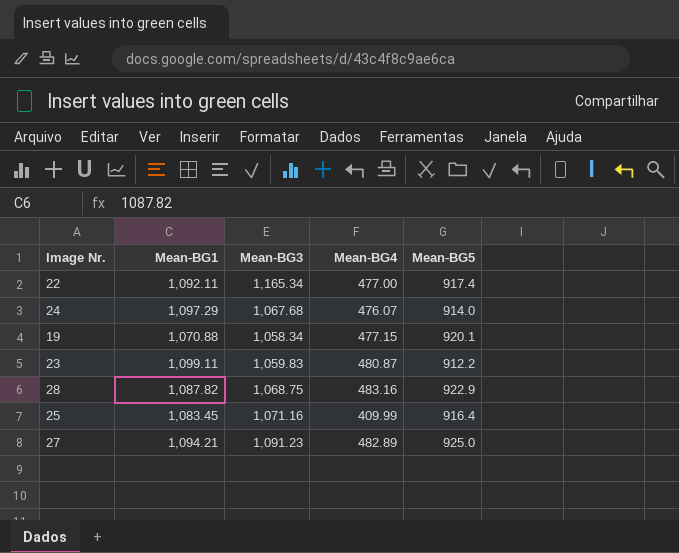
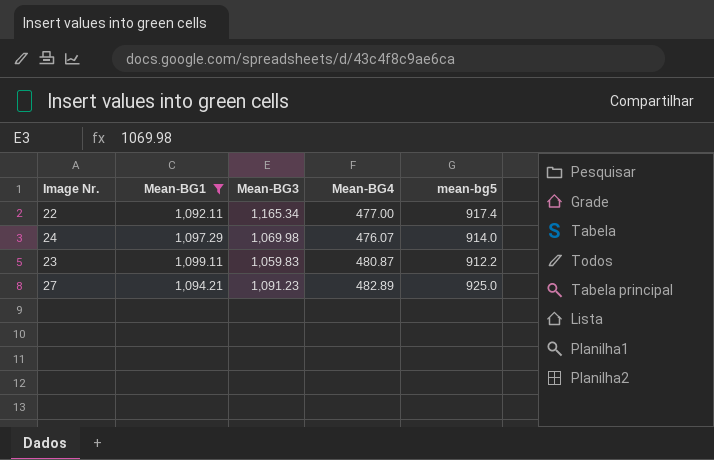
filter: none -> Mean-BG1 >= 1,092.11
column name: Mean-BG5 -> mean-bg5
24 | Mean-BG3: 1,067.68 -> 1,069.98

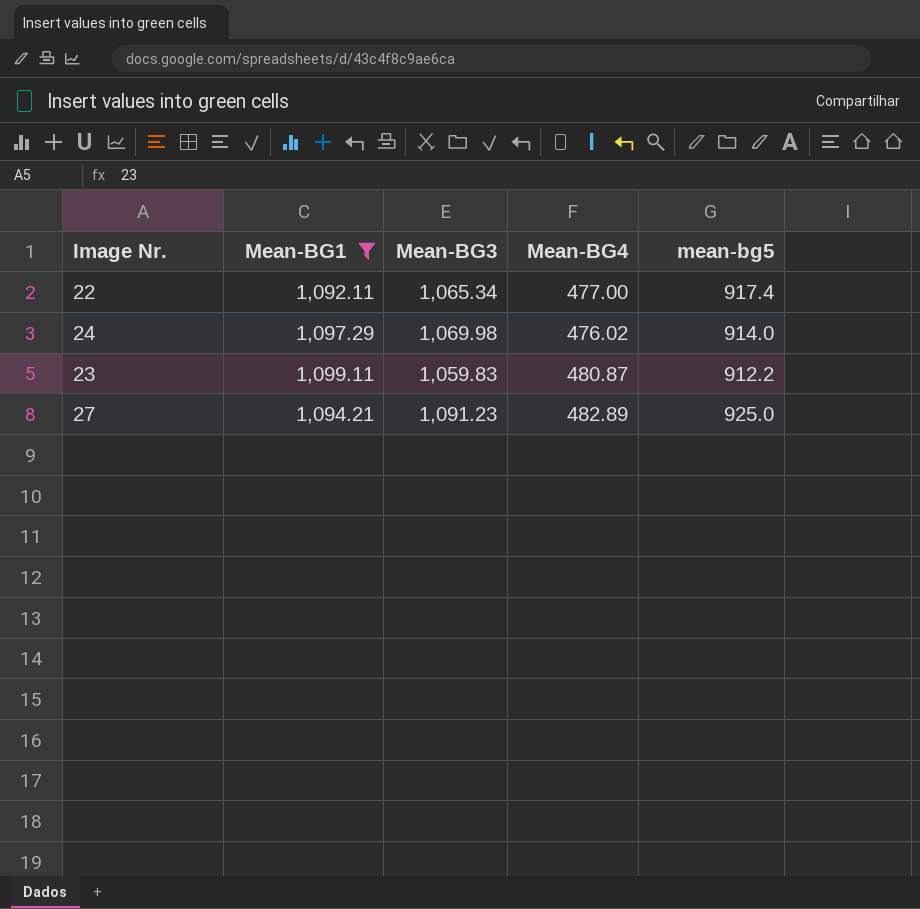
22 | Mean-BG3: 1,165.34 -> 1,065.34
24 | Mean-BG4: 476.07 -> 476.02

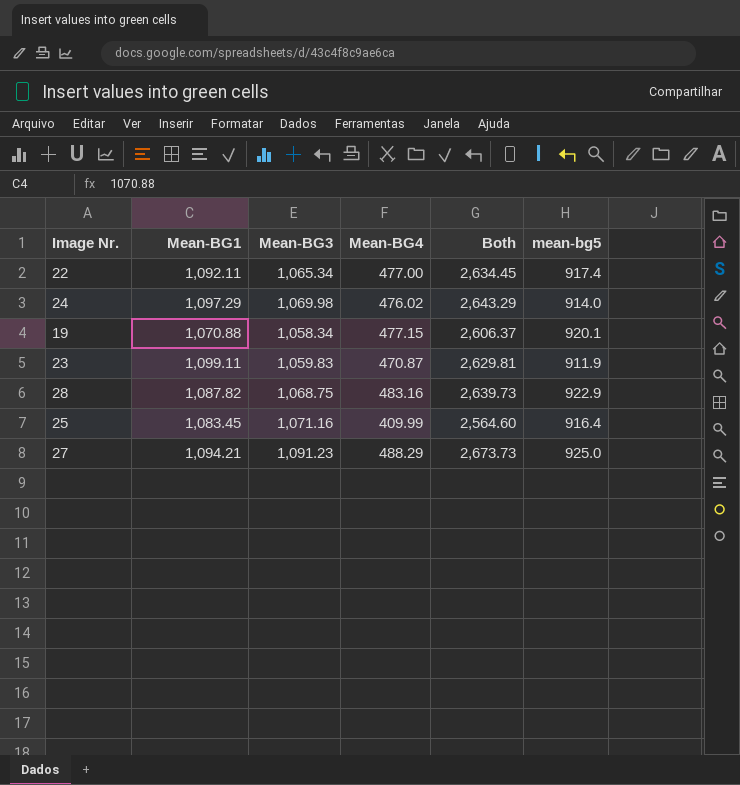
filter: Mean-BG1 >= 1,092.11 -> none
column Both | formula: none -> [Mean-BG1] + [Mean-BG3] + [Mean-BG4]
23 | Mean-BG4: 480.87 -> 470.87
23 | mean-bg5: 912.2 -> 911.9
27 | Mean-BG4: 482.89 -> 488.29

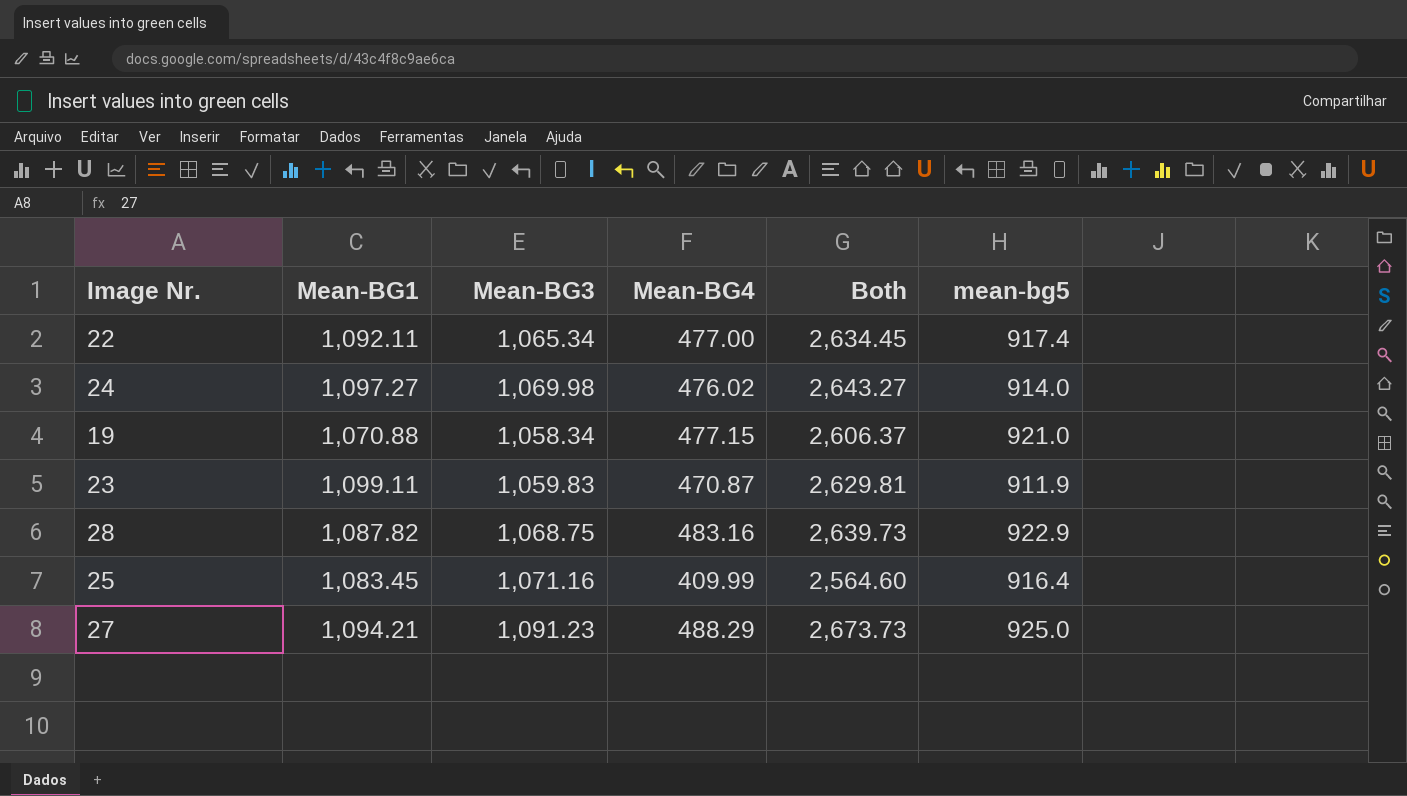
24 | Mean-BG1: 1,097.29 -> 1,097.27
24 | Both: 2,643.29 -> 2,643.27
19 | mean-bg5: 920.1 -> 921.0

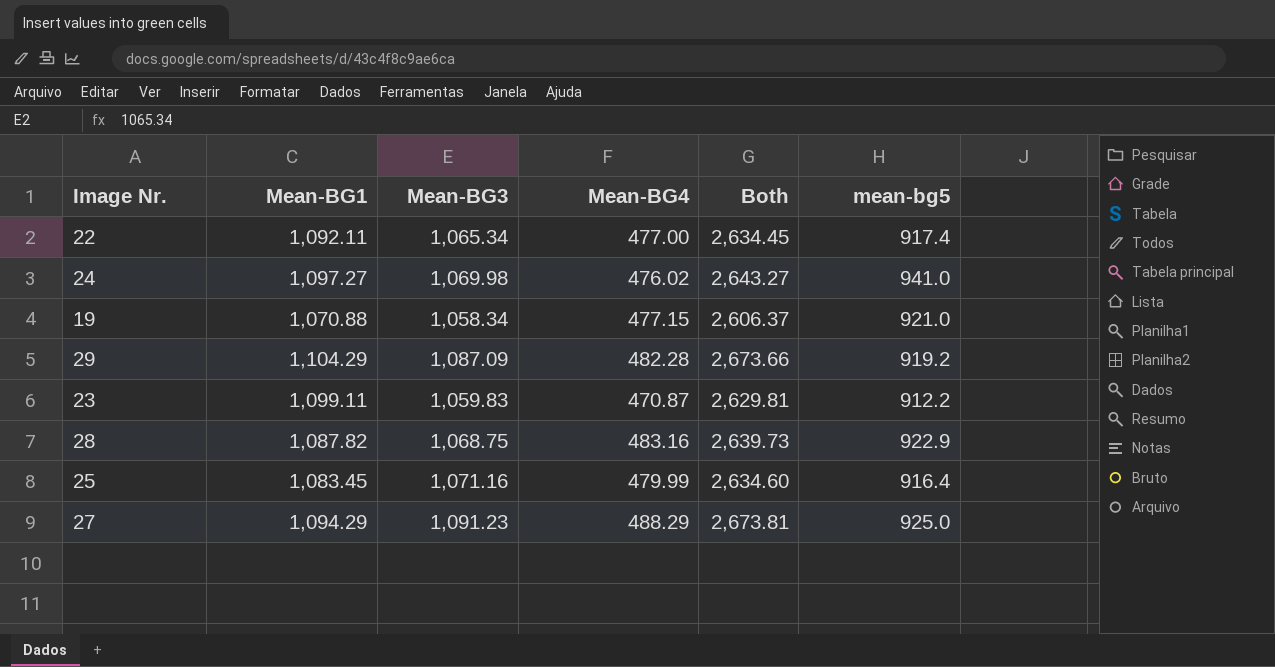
24 | mean-bg5: 914.0 -> 941.0
row 29: none -> 1,104.29 | 1,087.09 | 482.28 | 2,673.66 | 919.2
23 | mean-bg5: 911.9 -> 912.2
25 | Mean-BG4: 409.99 -> 479.99
25 | Both: 2,564.60 -> 2,634.60
27 | Mean-BG1: 1,094.21 -> 1,094.29
27 | Both: 2,673.73 -> 2,673.81

